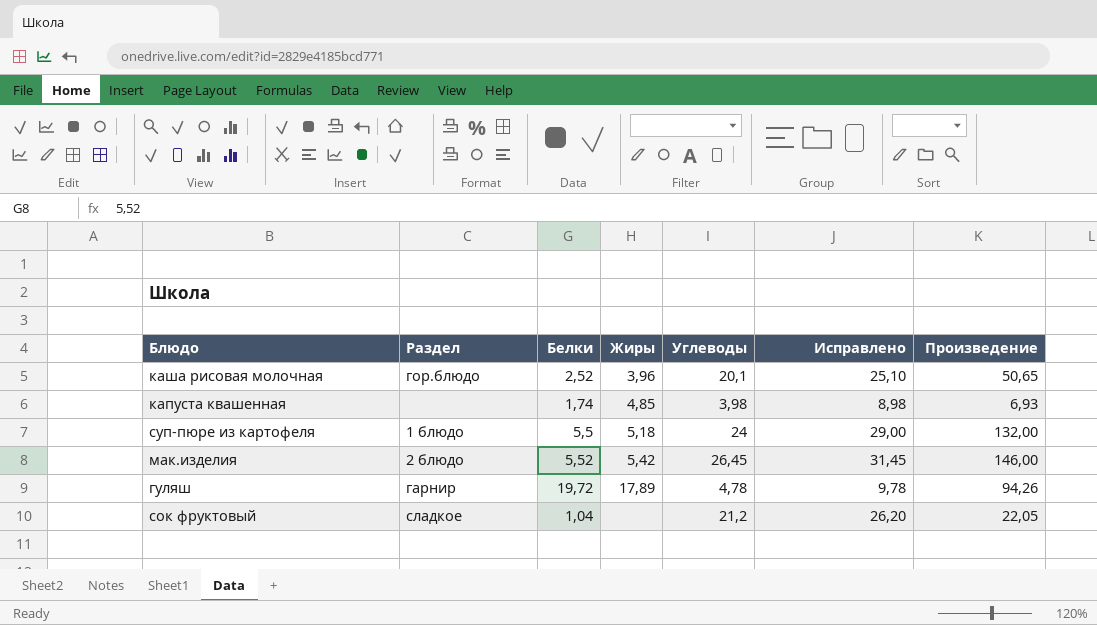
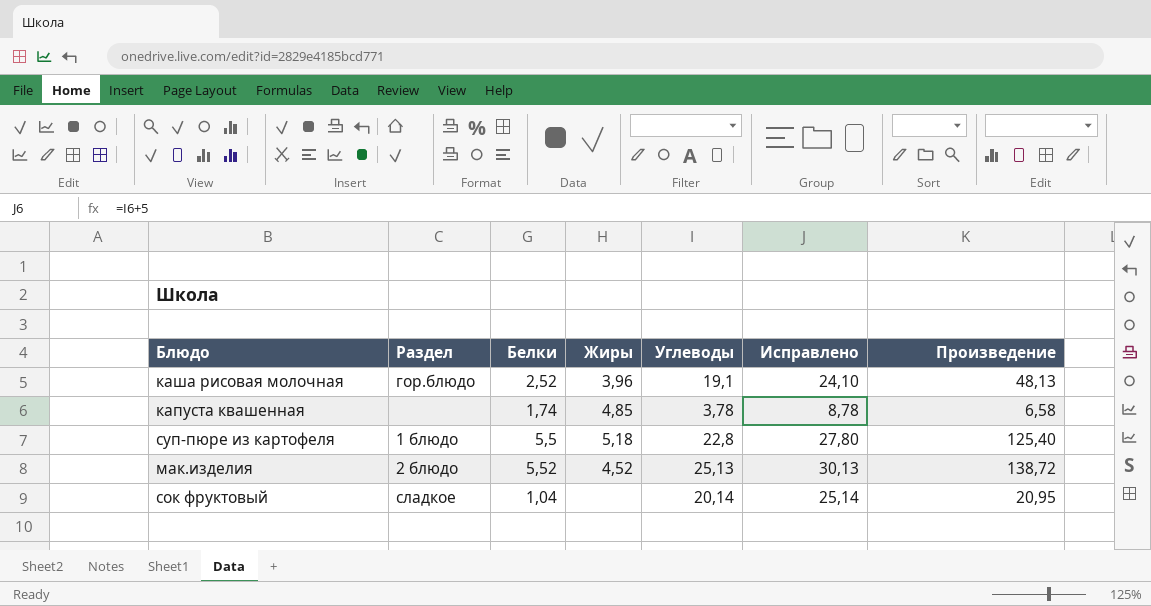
row гуляш: гарнир | 19,72 | 17,89 | 4,78 | 9,78 | 94,26 -> none
каша рисовая молочная | Углеводы: 20,1 -> 19,1
каша рисовая молочная | Исправлено: 25,10 -> 24,10
каша рисовая молочная | Произведение: 50,65 -> 48,13
капуста квашенная | Углеводы: 3,98 -> 3,78
капуста квашенная | Исправлено: 8,98 -> 8,78
капуста квашенная | Произведение: 6,93 -> 6,58
суп-пюре из картофеля | Углеводы: 24 -> 22,8
суп-пюре из картофеля | Исправлено: 29,00 -> 27,80
суп-пюре из картофеля | Произведение: 132,00 -> 125,40
мак.изделия | Жиры: 5,42 -> 4,52
мак.изделия | Углеводы: 26,45 -> 25,13
мак.изделия | Исправлено: 31,45 -> 30,13
мак.изделия | Произведение: 146,00 -> 138,72
сок фруктовый | Углеводы: 21,2 -> 20,14
сок фруктовый | Исправлено: 26,20 -> 25,14
сок фруктовый | Произведение: 22,05 -> 20,95

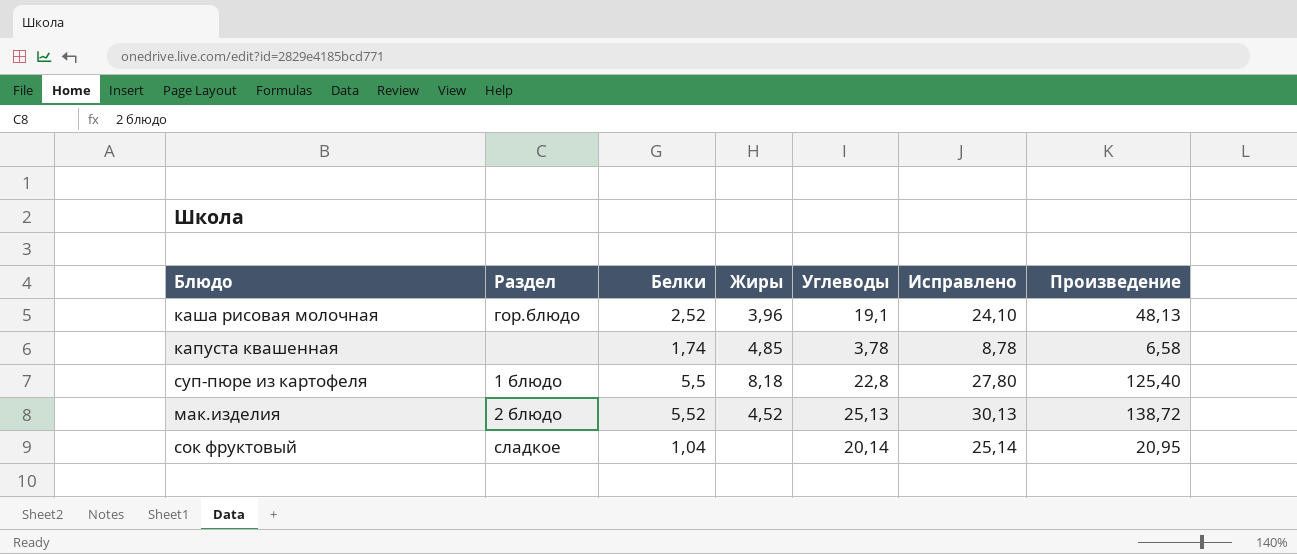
суп-пюре из картофеля | Жиры: 5,18 -> 8,18

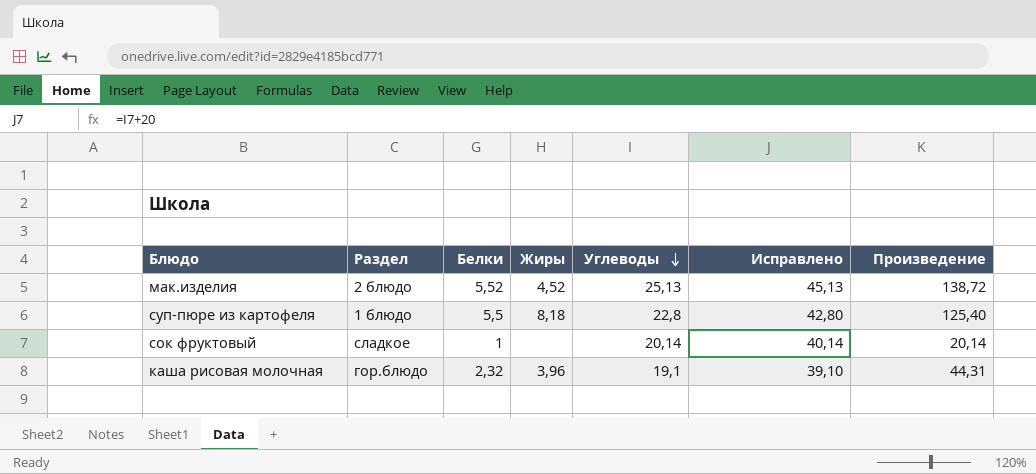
row order: none -> Углеводы descending
column Исправлено | formula: [Углеводы] + 5 -> [Углеводы] + 20
row капуста квашенная: none | 1,74 | 4,85 | 3,78 | 8,78 | 6,58 -> none
сок фруктовый | Белки: 1,04 -> 1
сок фруктовый | Произведение: 20,95 -> 20,14
каша рисовая молочная | Белки: 2,52 -> 2,32
каша рисовая молочная | Произведение: 48,13 -> 44,31

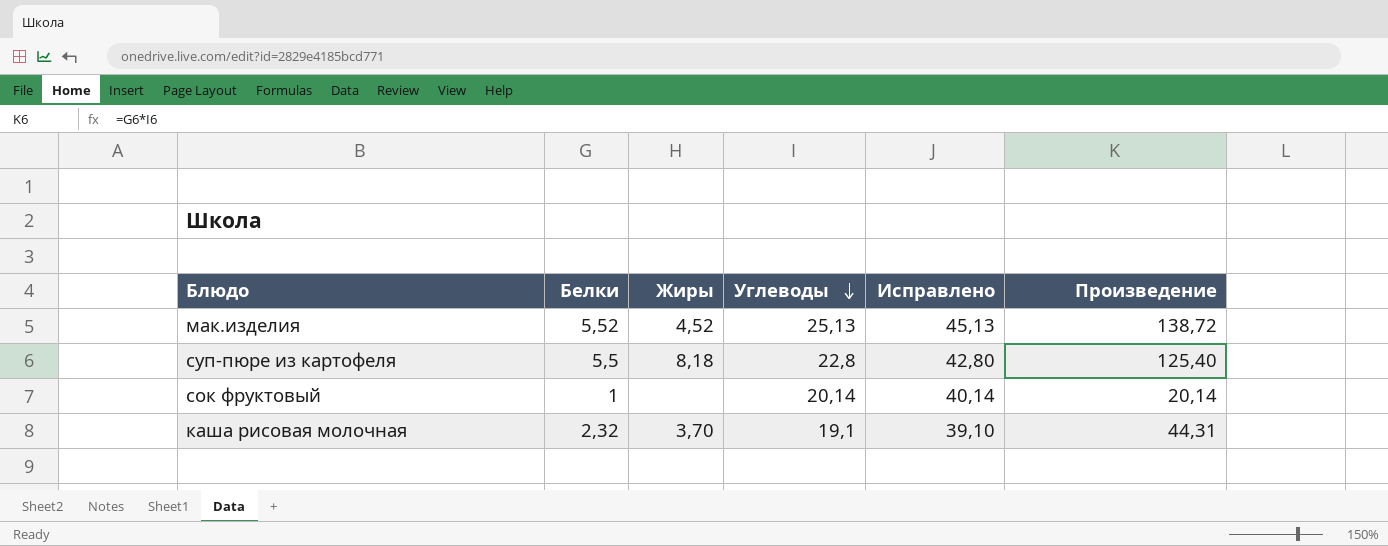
column Раздел | position: 2 -> none
каша рисовая молочная | Жиры: 3,96 -> 3,70

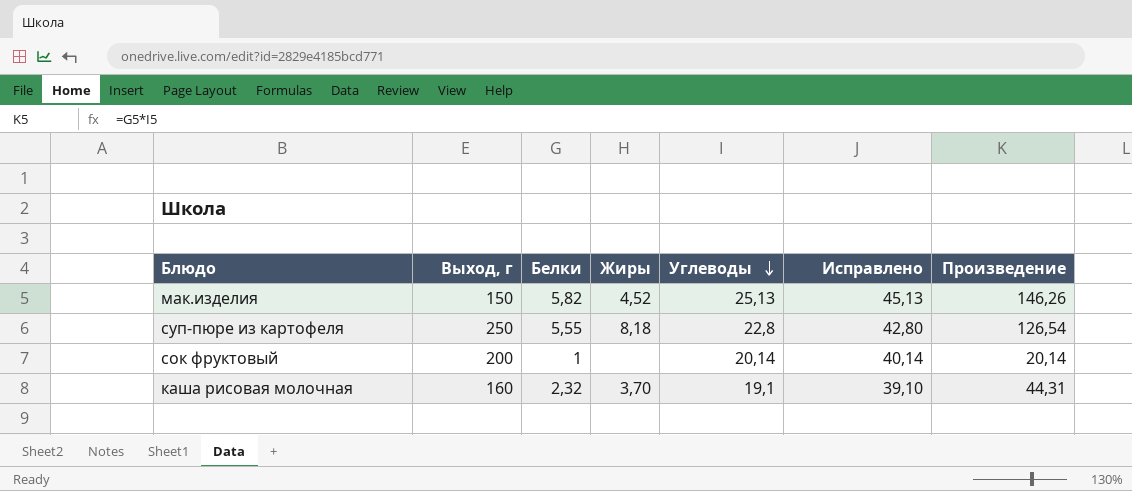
column Выход, г | position: none -> 2
мак.изделия | Белки: 5,52 -> 5,82
мак.изделия | Произведение: 138,72 -> 146,26
суп-пюре из картофеля | Белки: 5,5 -> 5,55
суп-пюре из картофеля | Произведение: 125,40 -> 126,54

